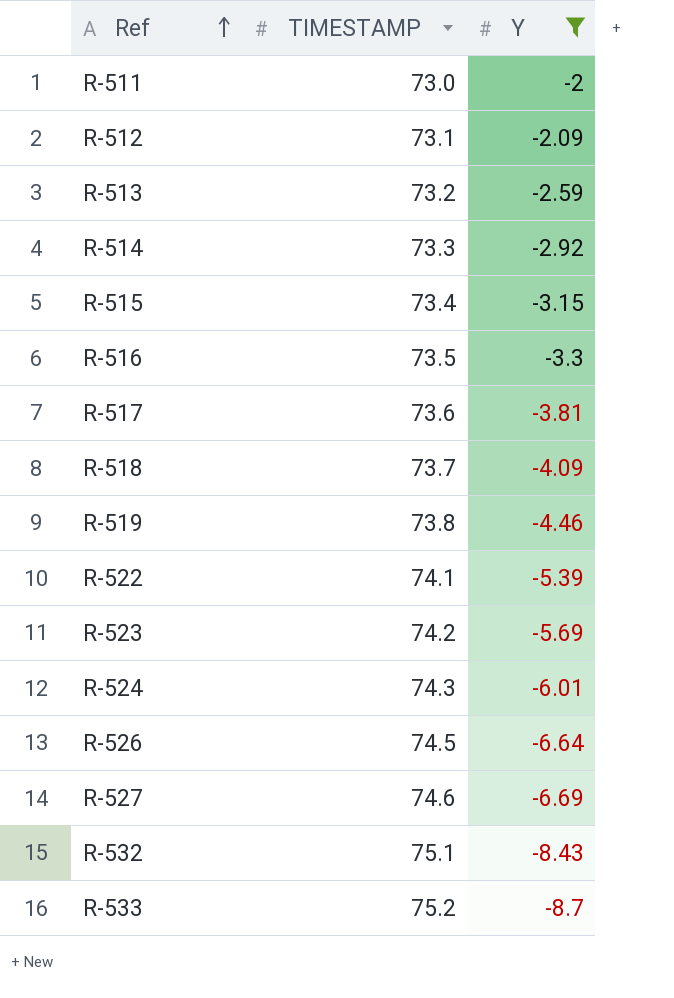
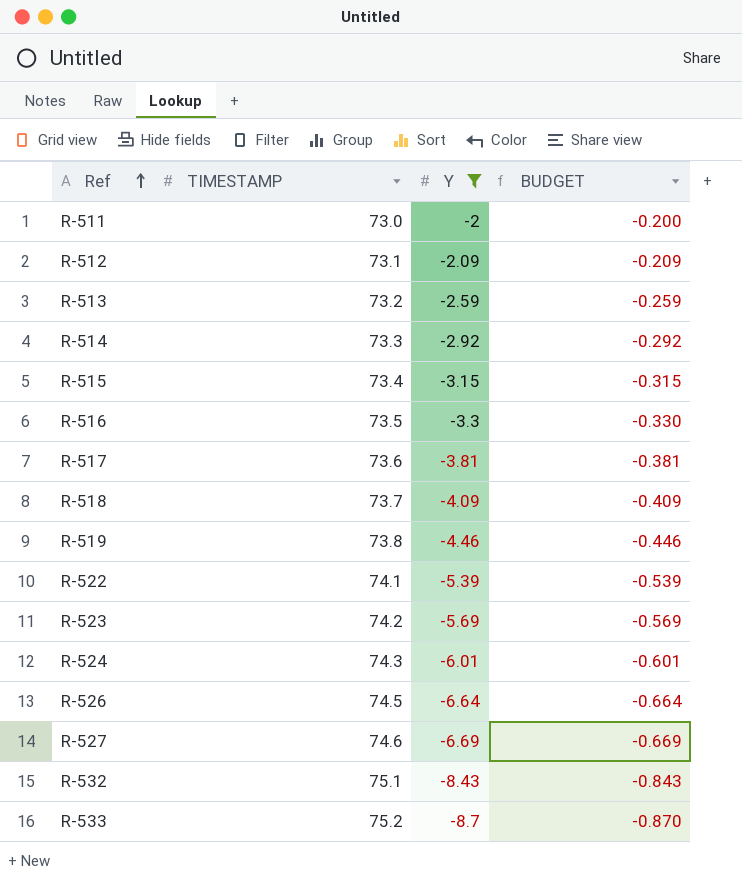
column BUDGET | formula: none -> [Y] * 0.1

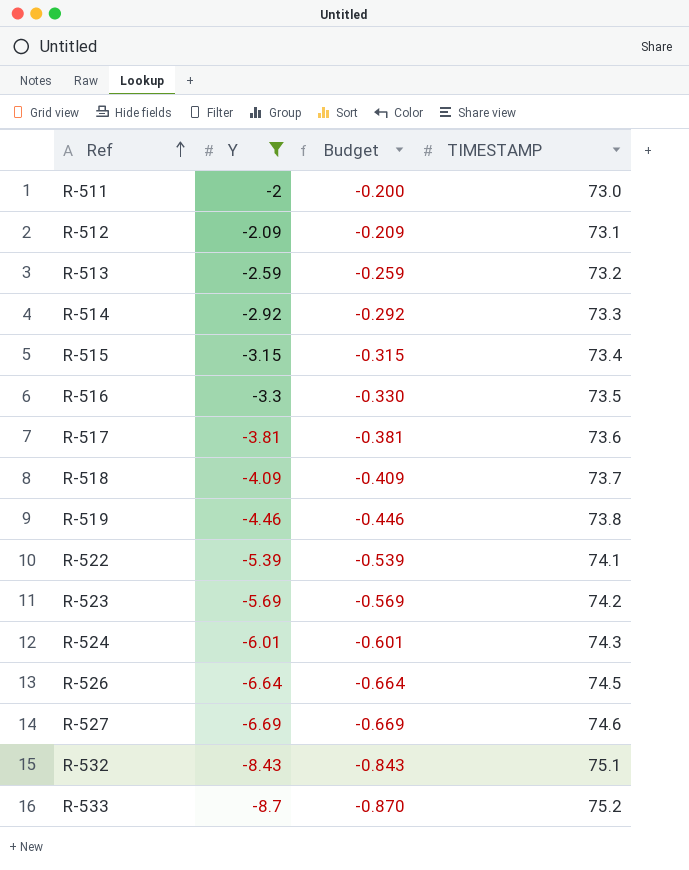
column name: BUDGET -> Budget
column TIMESTAMP | position: 2 -> 4

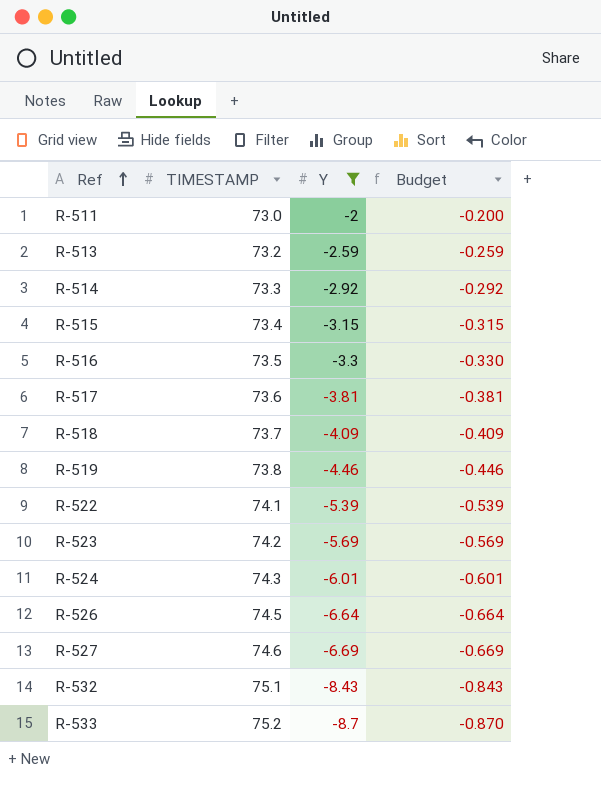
column TIMESTAMP | position: 4 -> 2
row R-512: -2.09 | -0.209 | 73.1 -> none

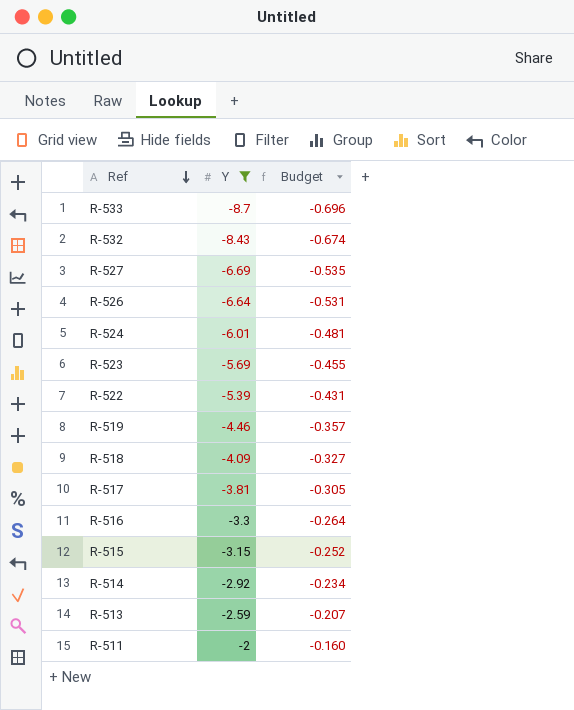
row order: Ref ascending -> Ref descending
column TIMESTAMP | position: 2 -> none
column Budget | formula: [Y] * 0.1 -> [Y] * 0.08

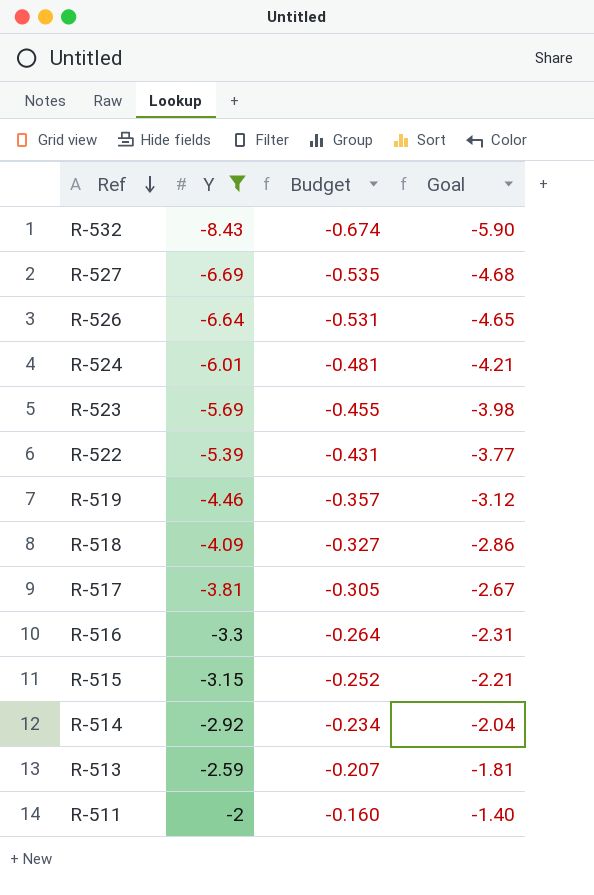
column Goal | formula: none -> [Y] * 0.7
row R-533: -8.7 | -0.696 -> none

